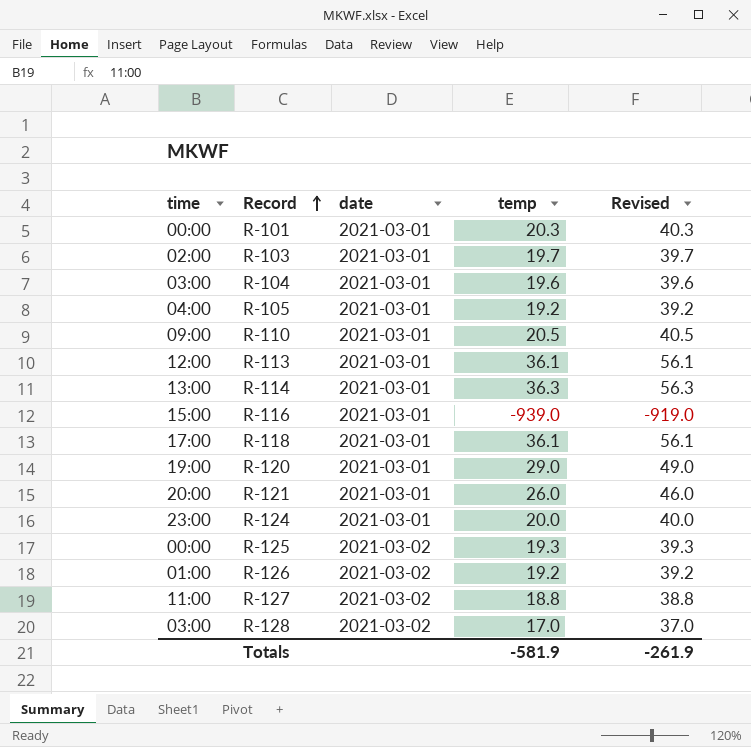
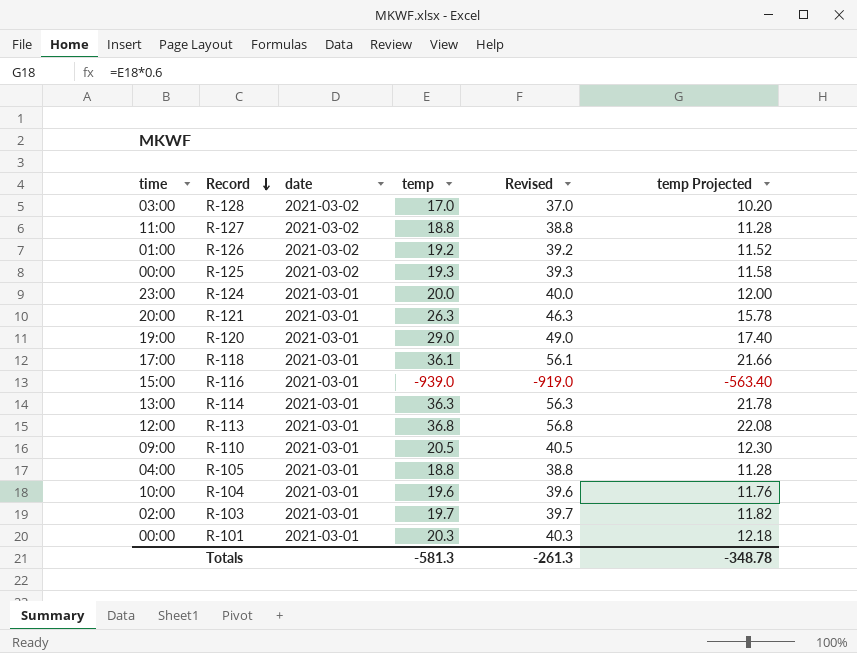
row order: Record ascending -> Record descending
column temp Projected | formula: none -> [temp] * 0.6
R-121 | temp: 26.0 -> 26.3
R-121 | Revised: 46.0 -> 46.3
R-113 | temp: 36.1 -> 36.8
R-113 | Revised: 56.1 -> 56.8
R-105 | temp: 19.2 -> 18.8
R-105 | Revised: 39.2 -> 38.8
R-104 | time: 03:00 -> 10:00
Totals | temp: -581.9 -> -581.3
Totals | Revised: -261.9 -> -261.3

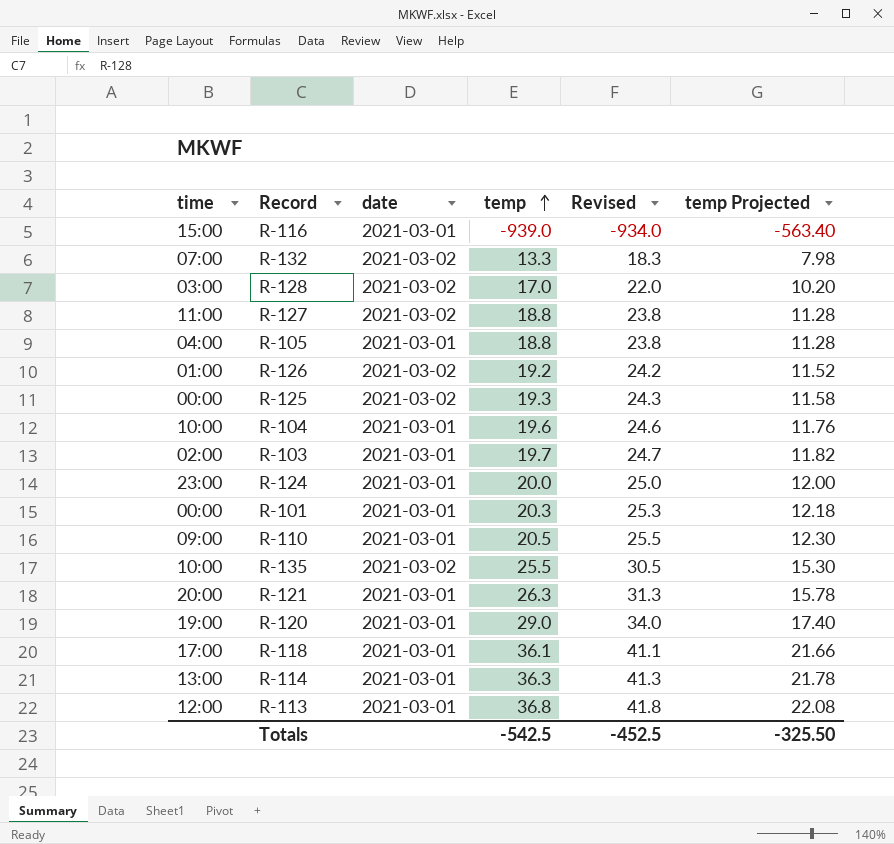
row order: Record descending -> temp ascending
column Revised | formula: [temp] + 20 -> [temp] + 5
row R-132: none -> 07:00 | 2021-03-02 | 13.3 | 18.3 | 7.98
row R-135: none -> 10:00 | 2021-03-02 | 25.5 | 30.5 | 15.30
Totals | temp: -581.3 -> -542.5
Totals | Revised: -261.3 -> -452.5
Totals | temp Projected: -348.78 -> -325.50

